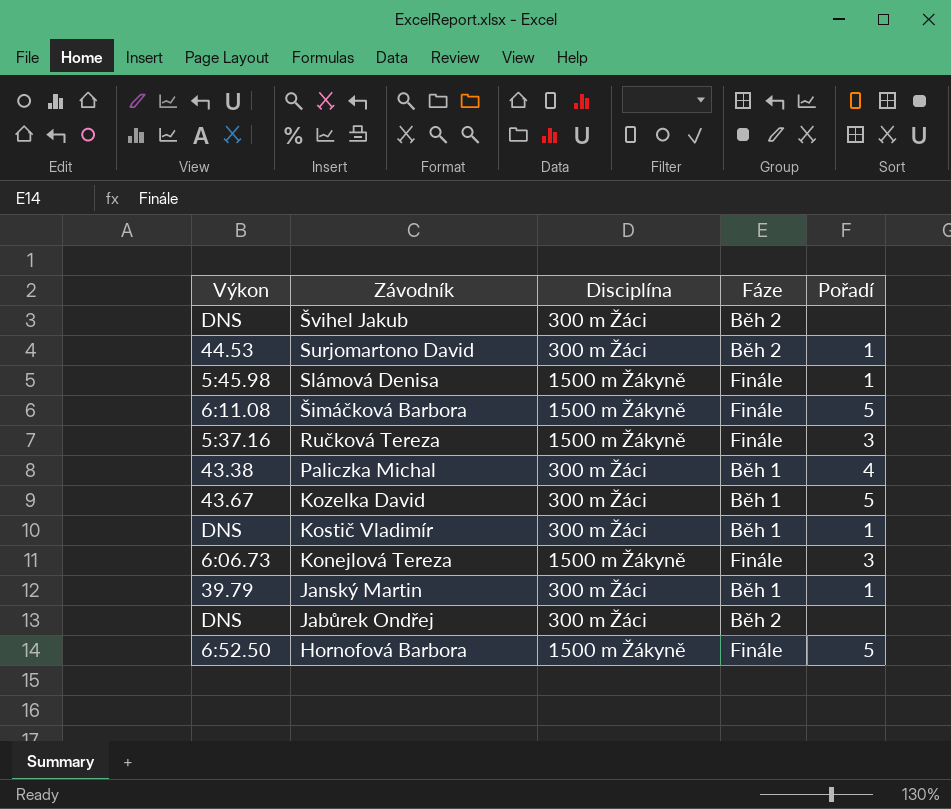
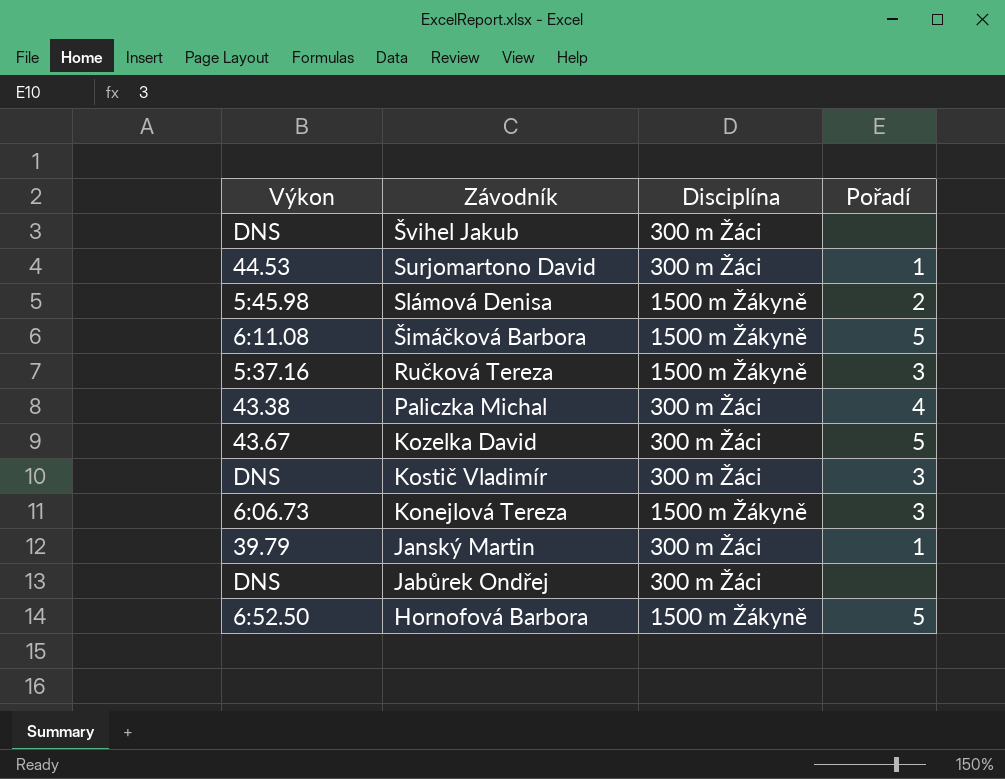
column Fáze | position: 4 -> none
Slámová Denisa | Pořadí: 1 -> 2
Kostič Vladimír | Pořadí: 1 -> 3

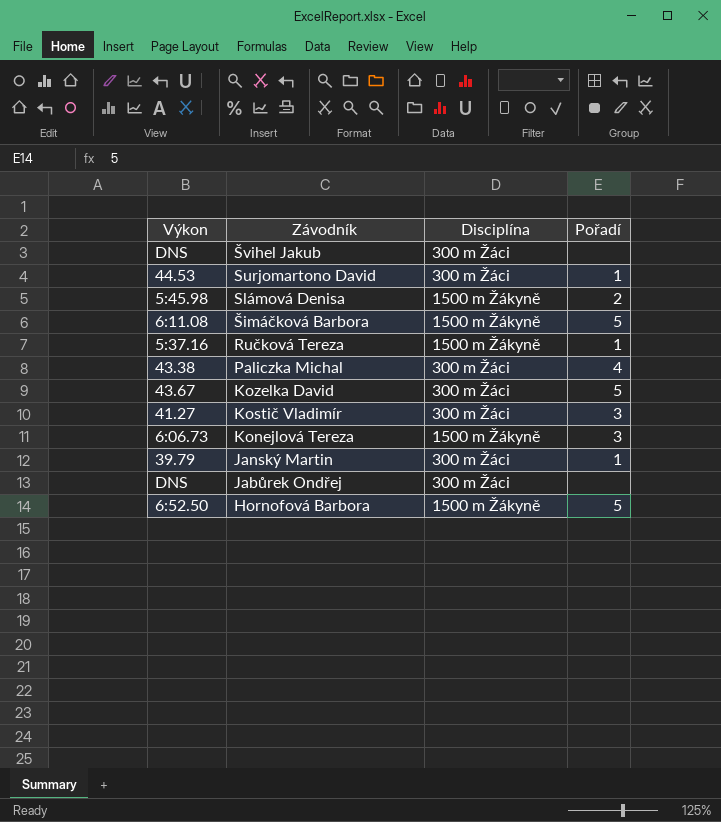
Ručková Tereza | Pořadí: 3 -> 1
Kostič Vladimír | Výkon: DNS -> 41.27

